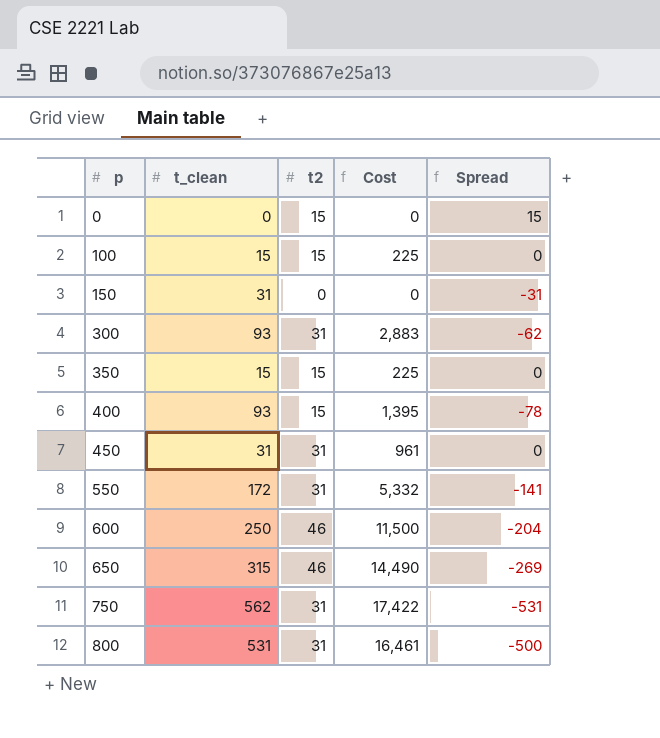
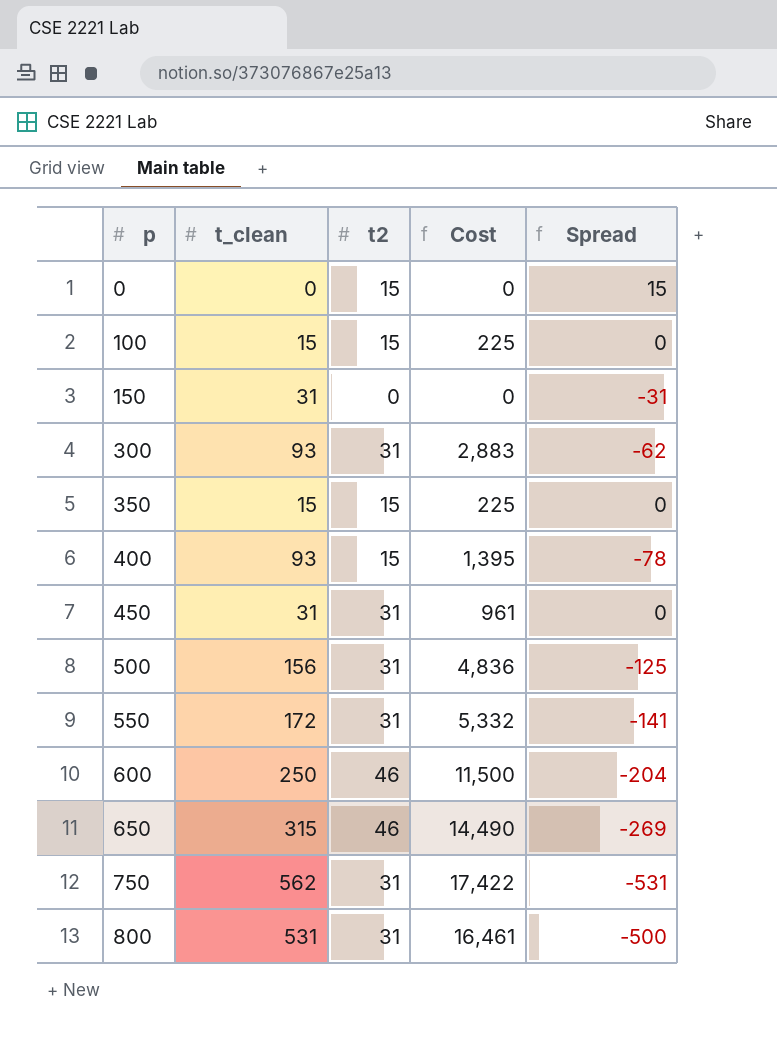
row 500: none -> 156 | 31 | 4,836 | -125

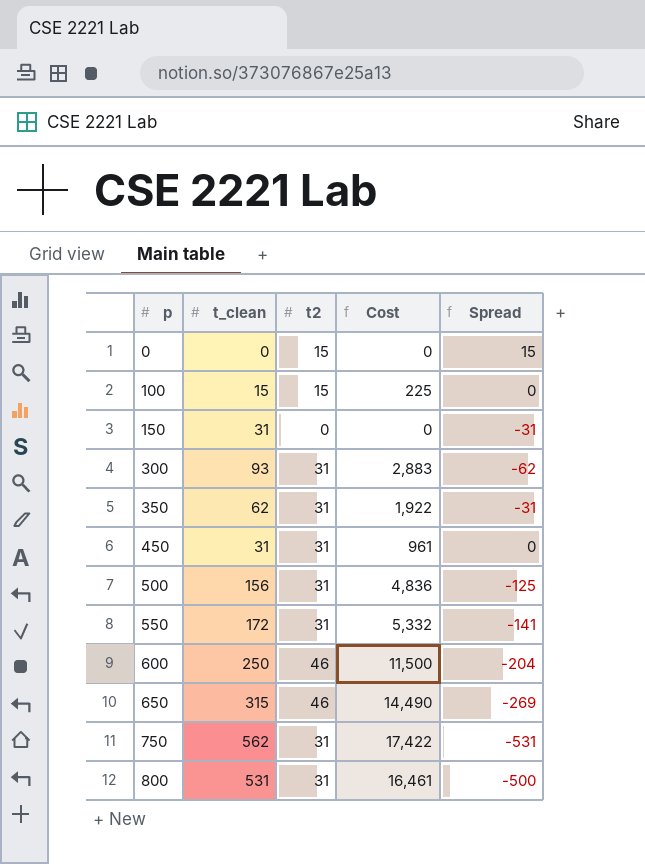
row 400: 93 | 15 | 1,395 | -78 -> none
350 | t_clean: 15 -> 62
350 | t2: 15 -> 31
350 | Cost: 225 -> 1,922
350 | Spread: 0 -> -31

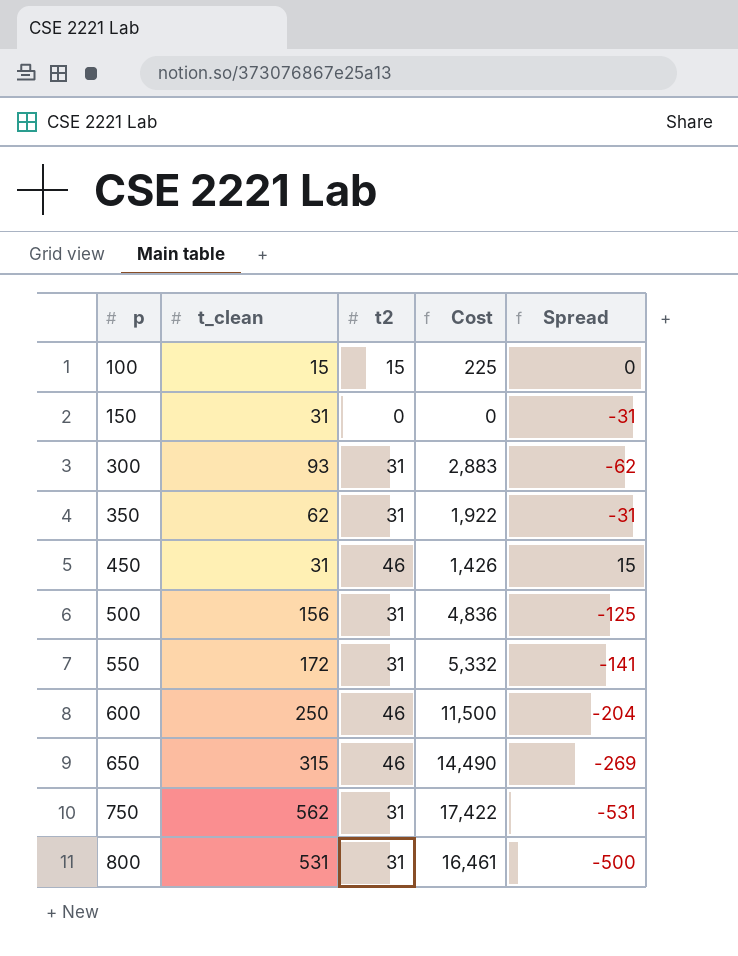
row 0: 0 | 15 | 0 | 15 -> none
450 | t2: 31 -> 46
450 | Cost: 961 -> 1,426
450 | Spread: 0 -> 15

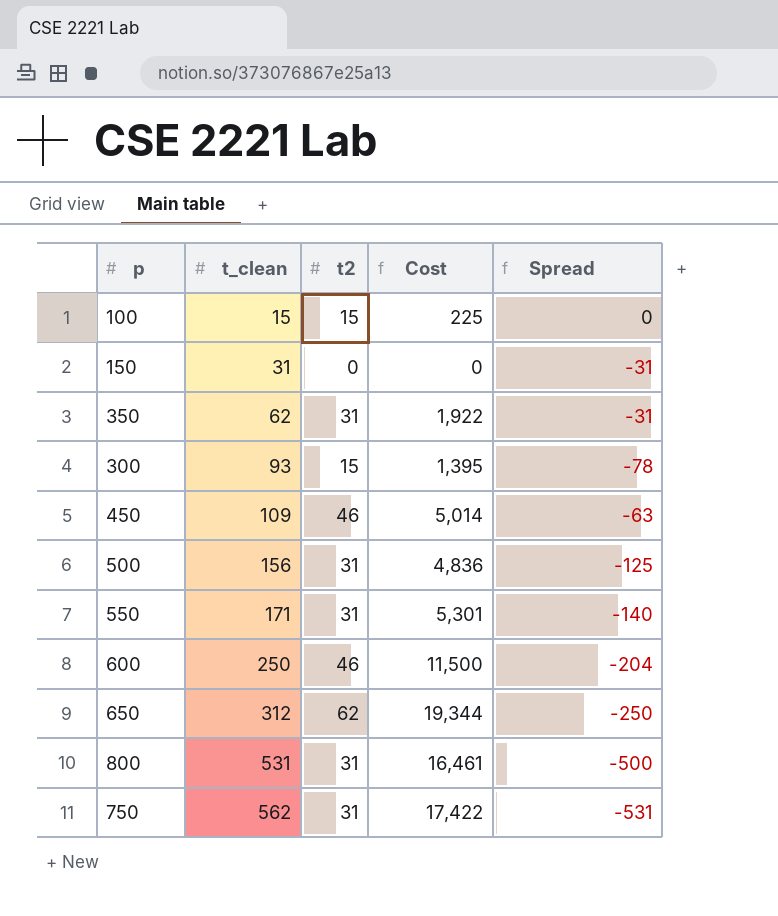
row order: p ascending -> t_clean ascending
300 | t2: 31 -> 15
300 | Cost: 2,883 -> 1,395
300 | Spread: -62 -> -78
450 | t_clean: 31 -> 109
450 | Cost: 1,426 -> 5,014
450 | Spread: 15 -> -63
550 | t_clean: 172 -> 171
550 | Cost: 5,332 -> 5,301
550 | Spread: -141 -> -140
650 | t_clean: 315 -> 312
650 | t2: 46 -> 62
650 | Cost: 14,490 -> 19,344
650 | Spread: -269 -> -250

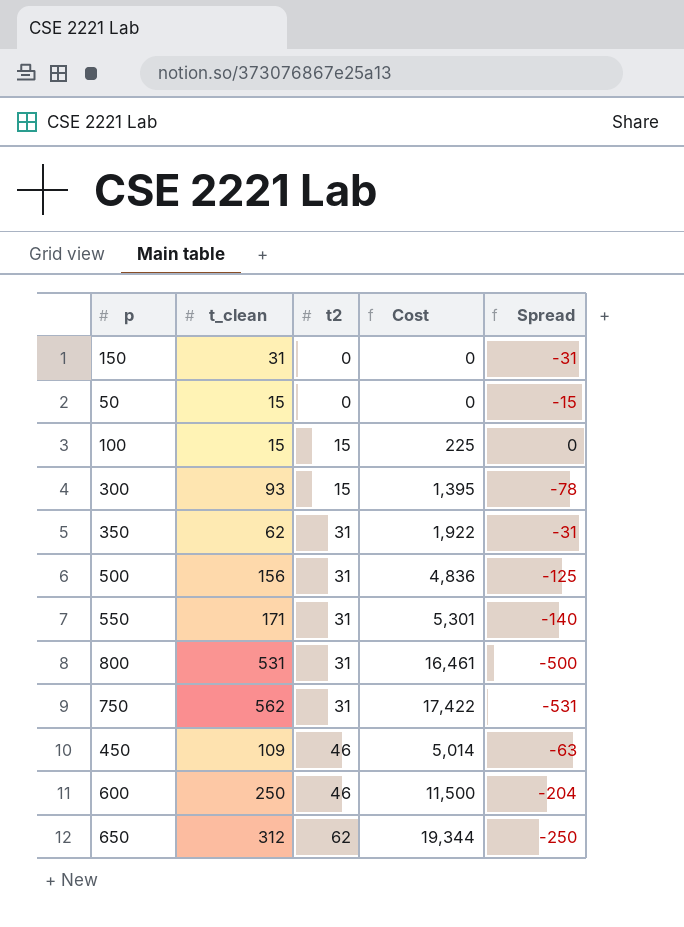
row order: t_clean ascending -> t2 ascending
row 50: none -> 15 | 0 | 0 | -15

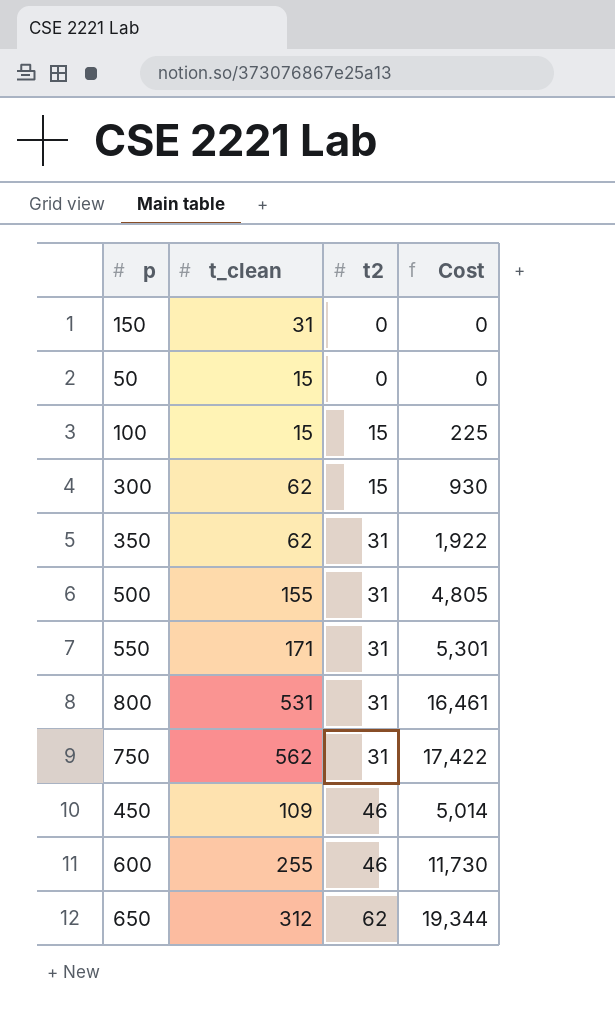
column Spread | formula: [t2] - [t_clean] -> none
300 | t_clean: 93 -> 62
300 | Cost: 1,395 -> 930
500 | t_clean: 156 -> 155
500 | Cost: 4,836 -> 4,805
600 | t_clean: 250 -> 255
600 | Cost: 11,500 -> 11,730

